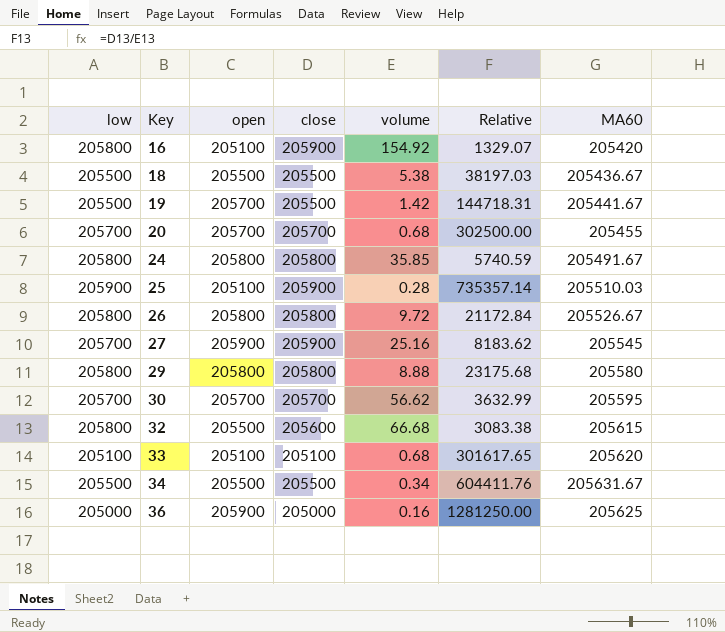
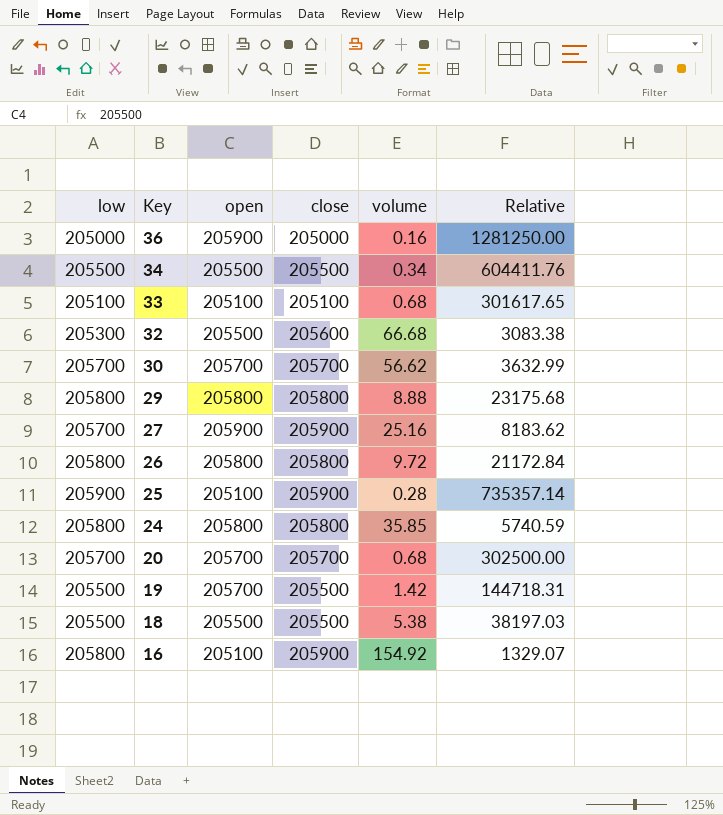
row order: Key ascending -> Key descending
column MA60 | position: 7 -> none
32 | low: 205800 -> 205300

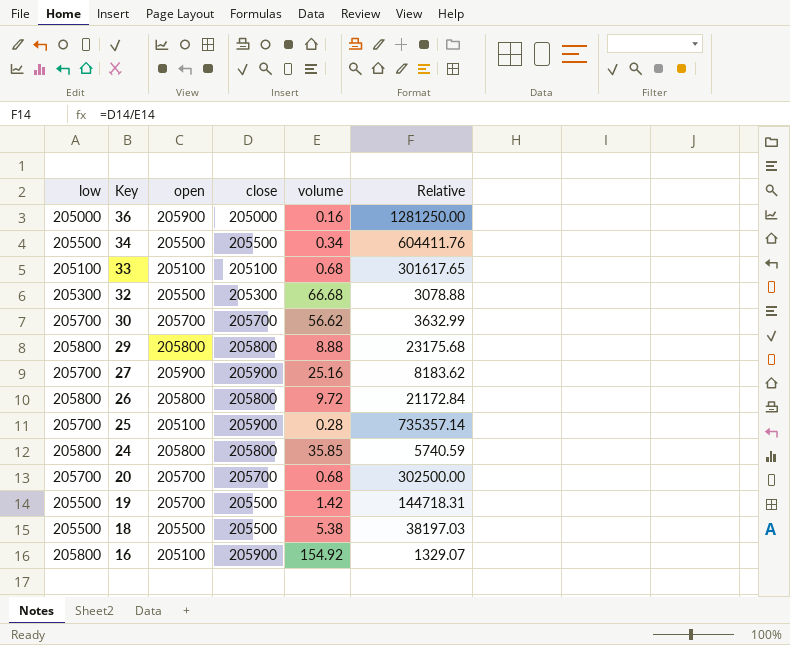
32 | close: 205600 -> 205300
32 | Relative: 3083.38 -> 3078.88
25 | low: 205900 -> 205700

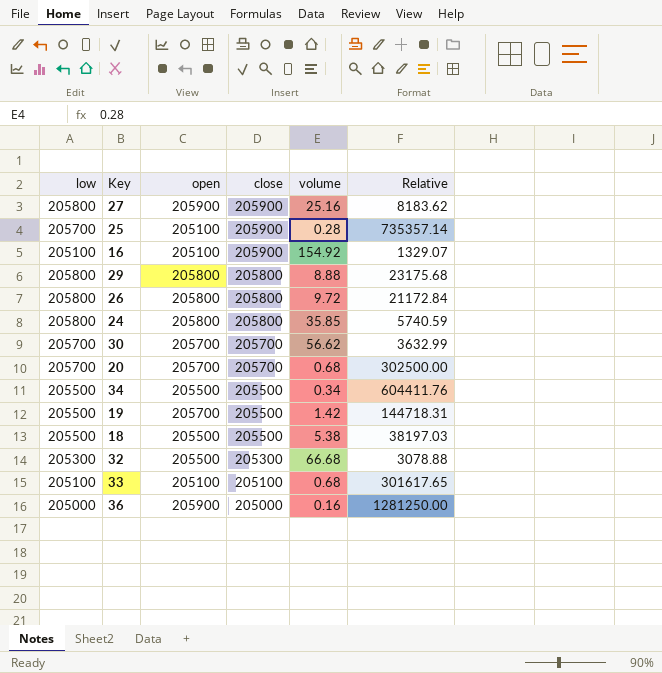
row order: Key descending -> close descending
27 | low: 205700 -> 205800
16 | low: 205800 -> 205100

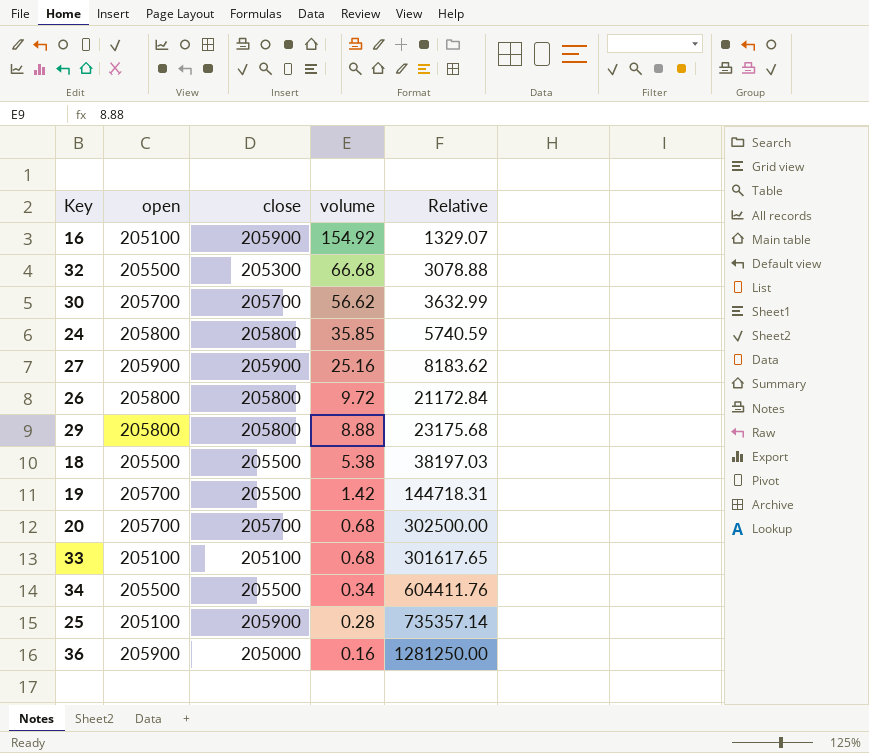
row order: close descending -> volume descending
column low | position: 1 -> none

